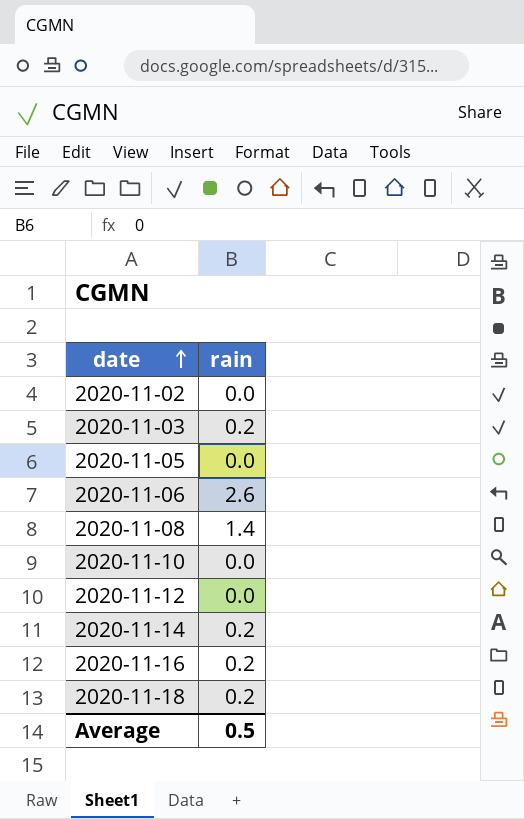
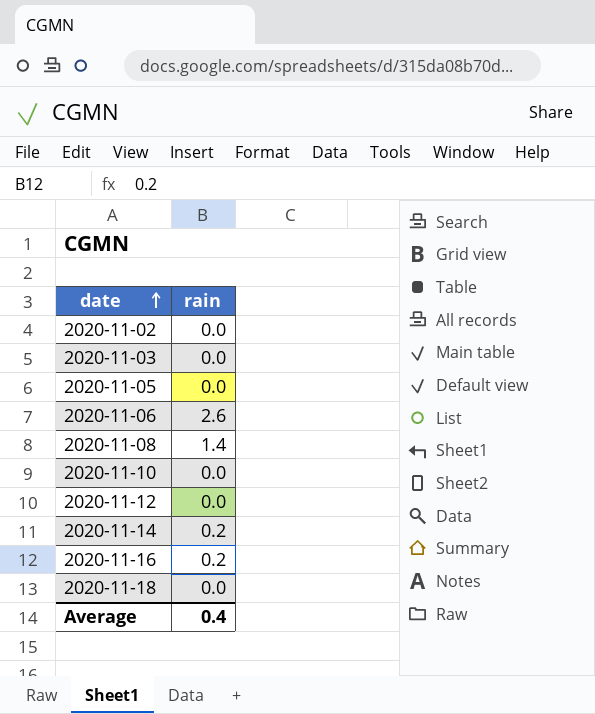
2020-11-03 | rain: 0.2 -> 0.0
2020-11-18 | rain: 0.2 -> 0.0
Average | rain: 0.5 -> 0.4

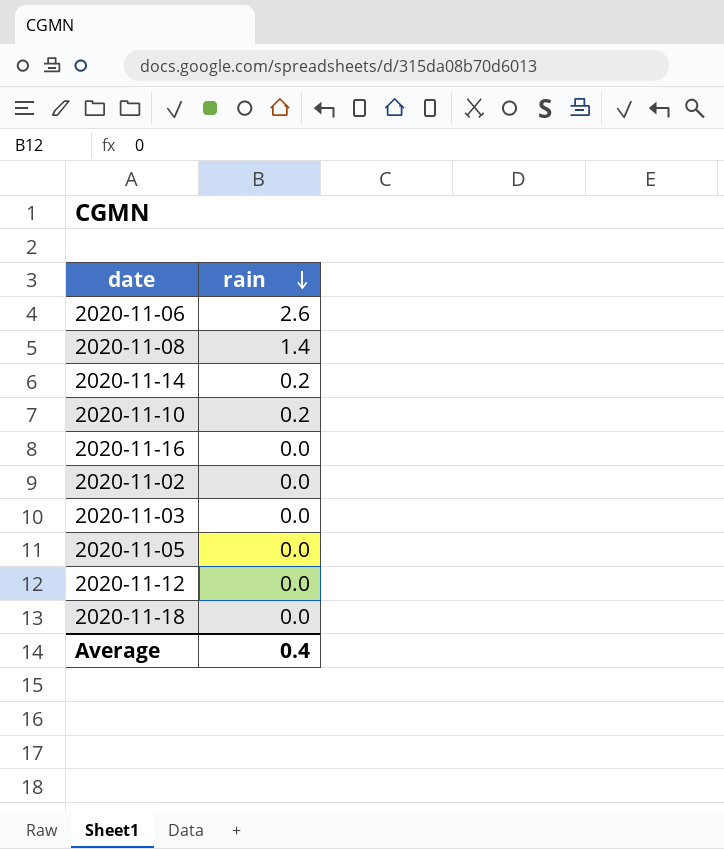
row order: date ascending -> rain descending
2020-11-10 | rain: 0.0 -> 0.2
2020-11-16 | rain: 0.2 -> 0.0

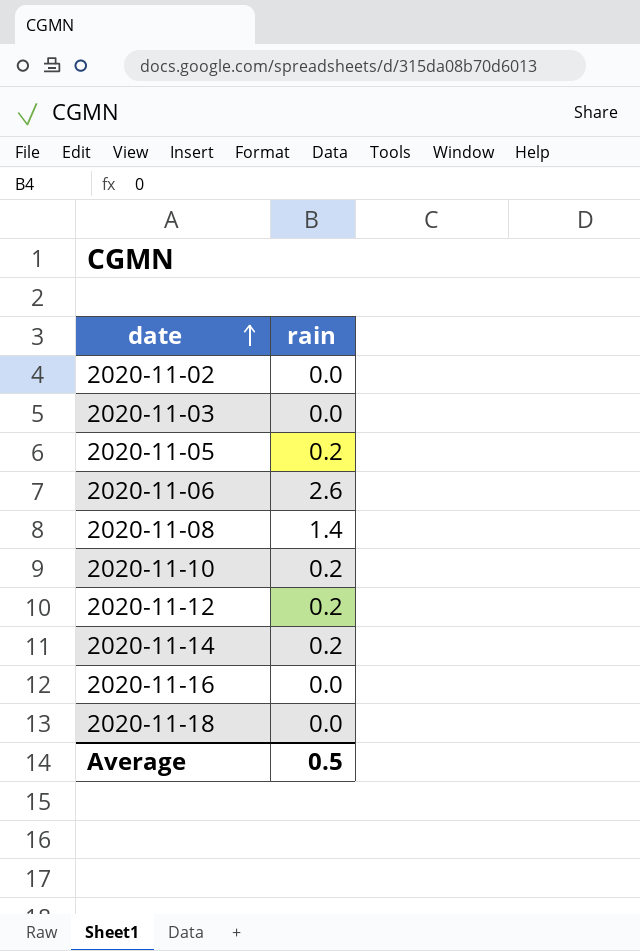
row order: rain descending -> date ascending
2020-11-05 | rain: 0.0 -> 0.2
2020-11-12 | rain: 0.0 -> 0.2
Average | rain: 0.4 -> 0.5

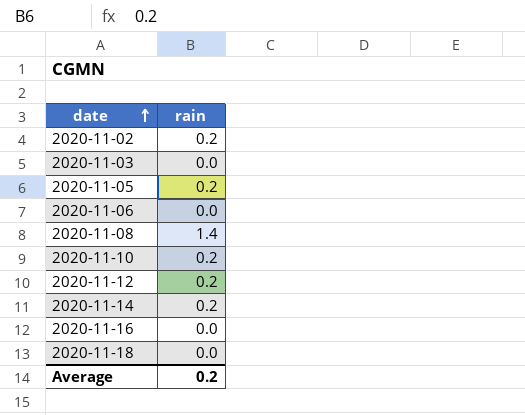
2020-11-02 | rain: 0.0 -> 0.2
2020-11-06 | rain: 2.6 -> 0.0
Average | rain: 0.5 -> 0.2

